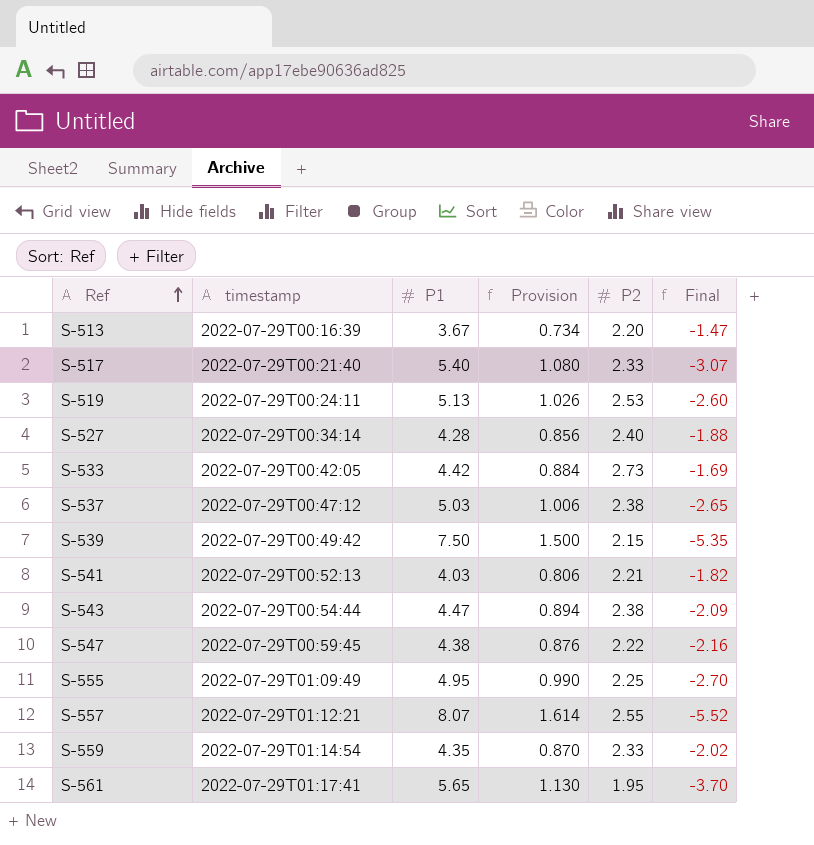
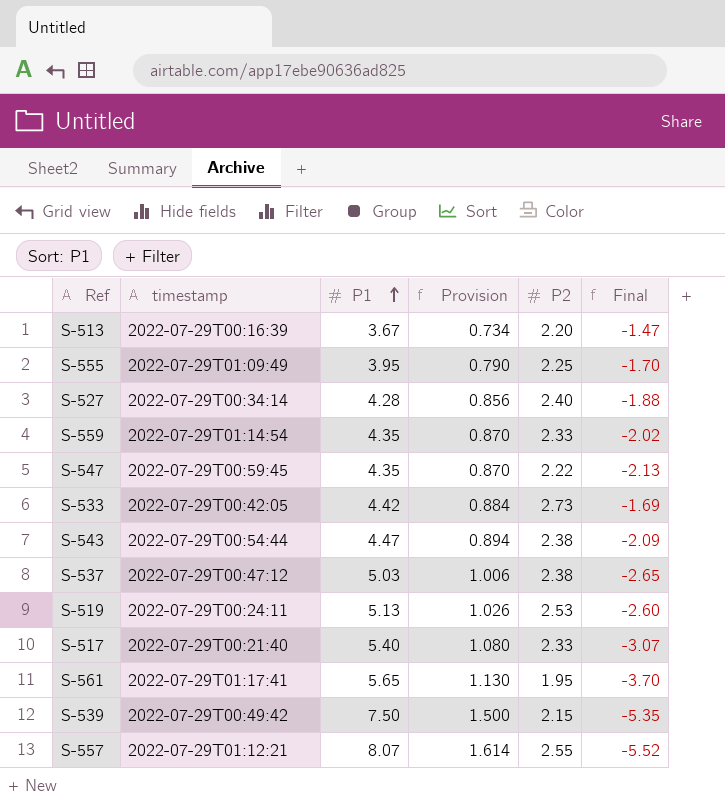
row order: Ref ascending -> P1 ascending
row S-541: 2022-07-29T00:52:13 | 4.03 | 0.806 | 2.21 | -1.82 -> none
S-555 | P1: 4.95 -> 3.95
S-555 | Provision: 0.990 -> 0.790
S-555 | Final: -2.70 -> -1.70
S-547 | P1: 4.38 -> 4.35
S-547 | Provision: 0.876 -> 0.870
S-547 | Final: -2.16 -> -2.13

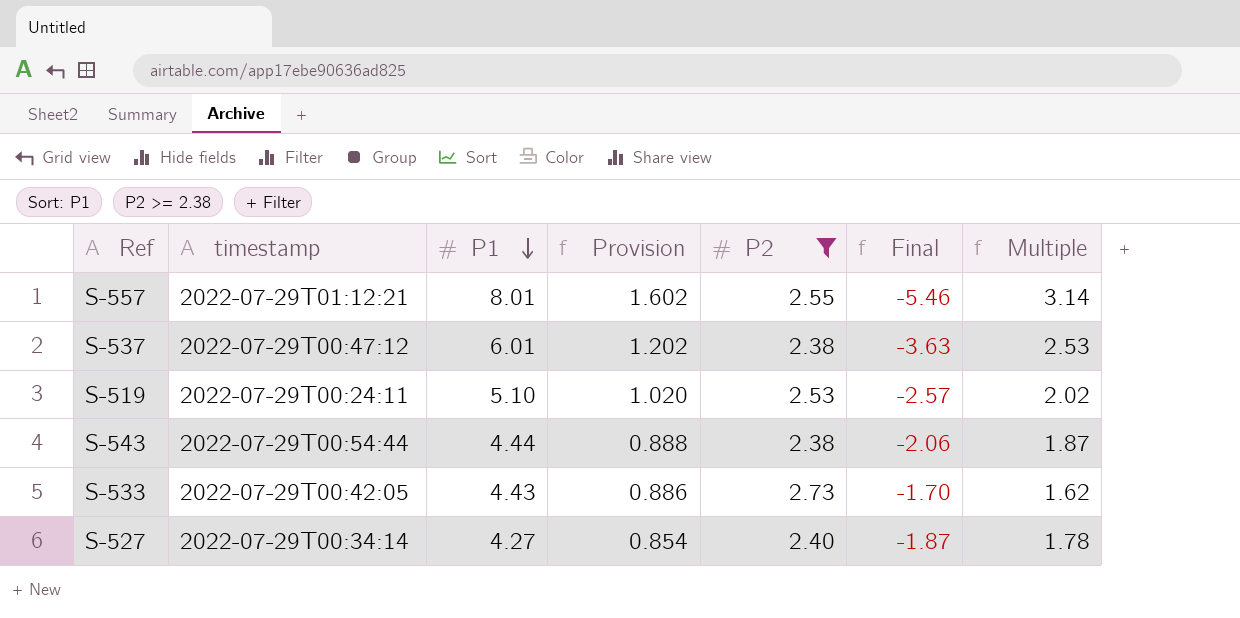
filter: none -> P2 >= 2.38
row order: P1 ascending -> P1 descending
column Multiple | formula: none -> [P1] / [P2]
S-557 | P1: 8.07 -> 8.01
S-557 | Provision: 1.614 -> 1.602
S-557 | Final: -5.52 -> -5.46
S-537 | P1: 5.03 -> 6.01
S-537 | Provision: 1.006 -> 1.202
S-537 | Final: -2.65 -> -3.63
S-519 | P1: 5.13 -> 5.10
S-519 | Provision: 1.026 -> 1.020
S-519 | Final: -2.60 -> -2.57
S-543 | P1: 4.47 -> 4.44
S-543 | Provision: 0.894 -> 0.888
S-543 | Final: -2.09 -> -2.06
S-533 | P1: 4.42 -> 4.43
S-533 | Provision: 0.884 -> 0.886
S-533 | Final: -1.69 -> -1.70
S-527 | P1: 4.28 -> 4.27
S-527 | Provision: 0.856 -> 0.854
S-527 | Final: -1.88 -> -1.87

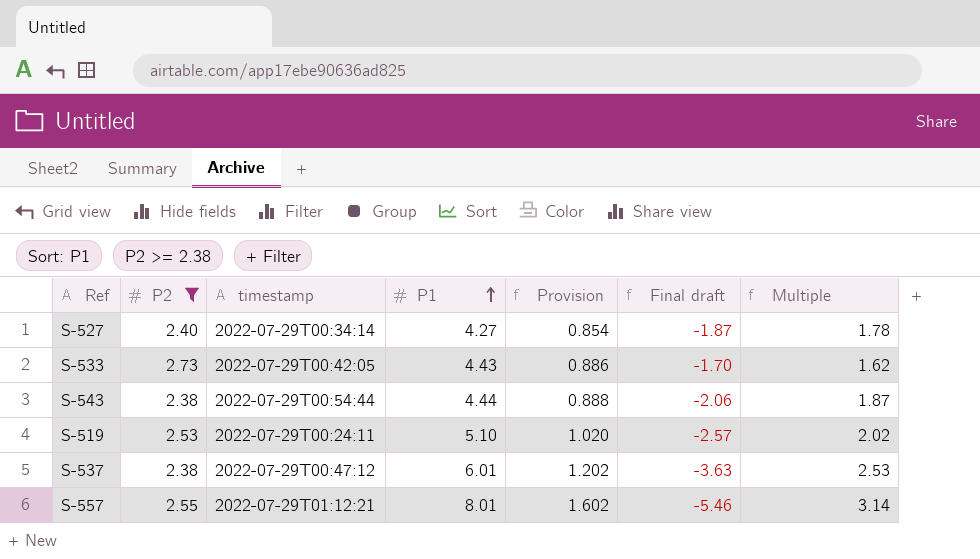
row order: P1 descending -> P1 ascending
column P2 | position: 5 -> 2
column name: Final -> Final draft

